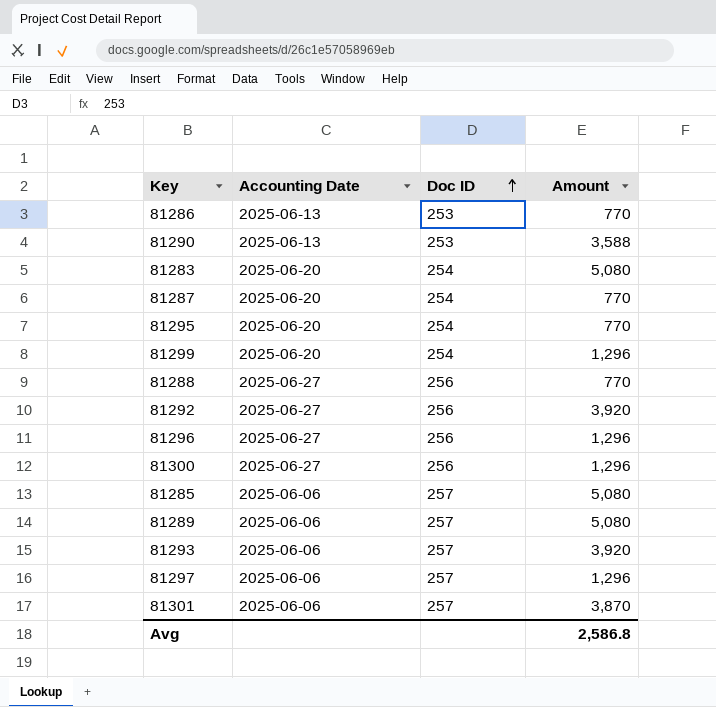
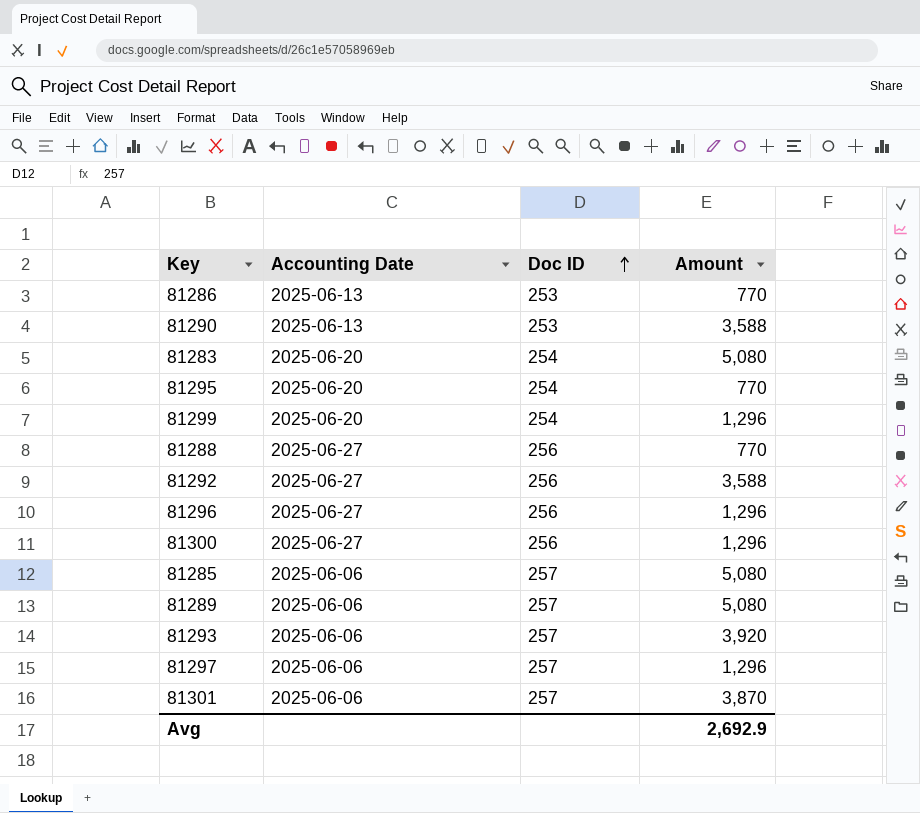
row 81287: 2025-06-20 | 254 | 770 -> none
81292 | Amount: 3,920 -> 3,588
Avg | Amount: 2,586.8 -> 2,692.9

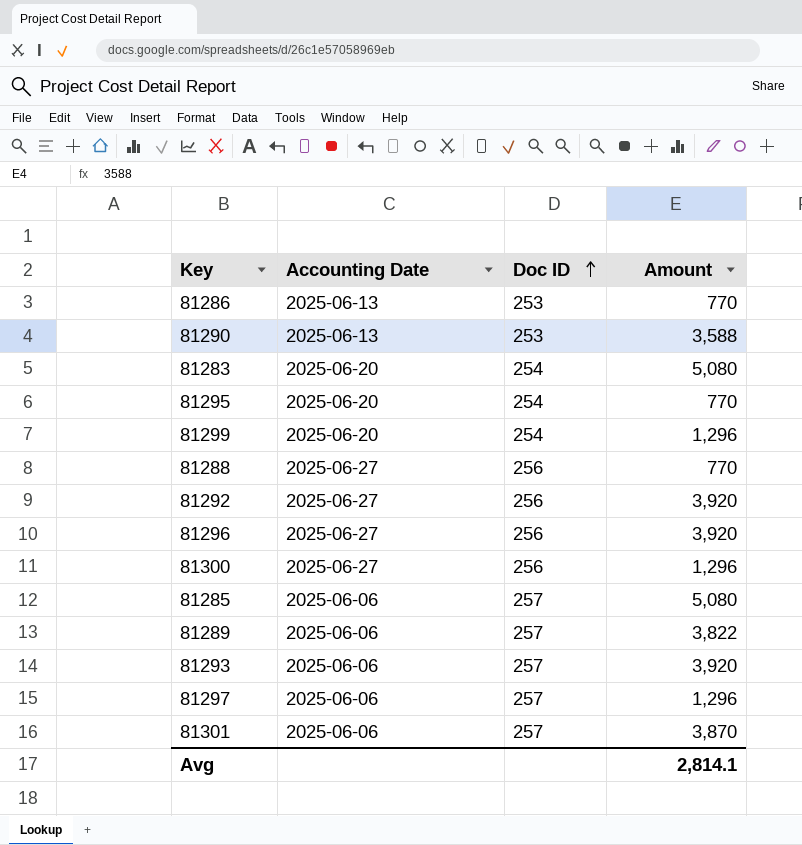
81292 | Amount: 3,588 -> 3,920
81296 | Amount: 1,296 -> 3,920
81289 | Amount: 5,080 -> 3,822
Avg | Amount: 2,692.9 -> 2,814.1

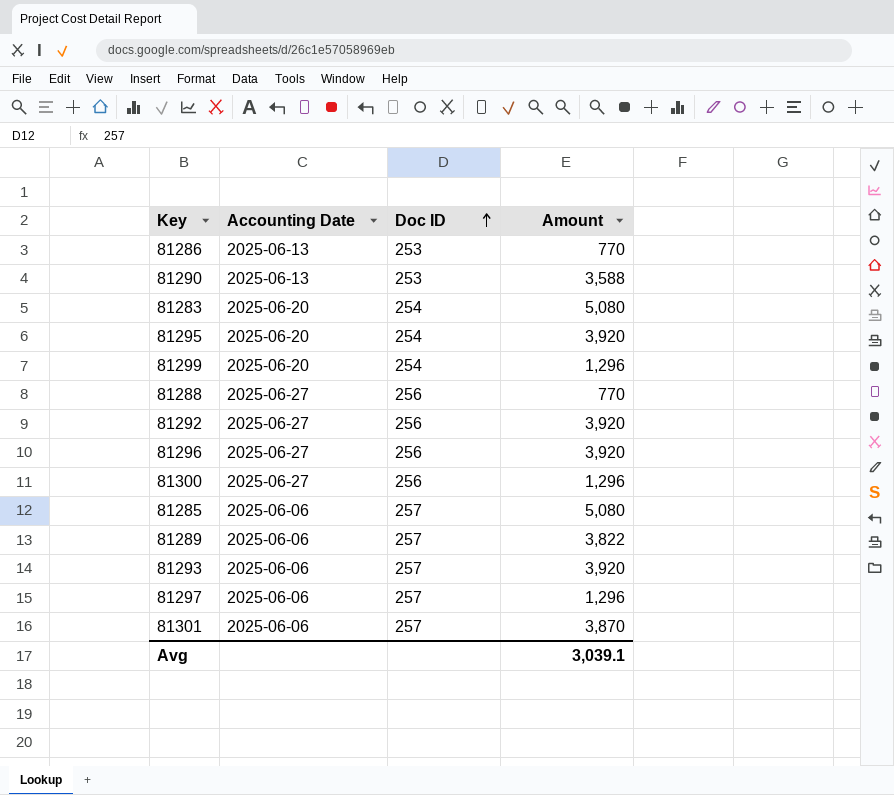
81295 | Amount: 770 -> 3,920
Avg | Amount: 2,814.1 -> 3,039.1

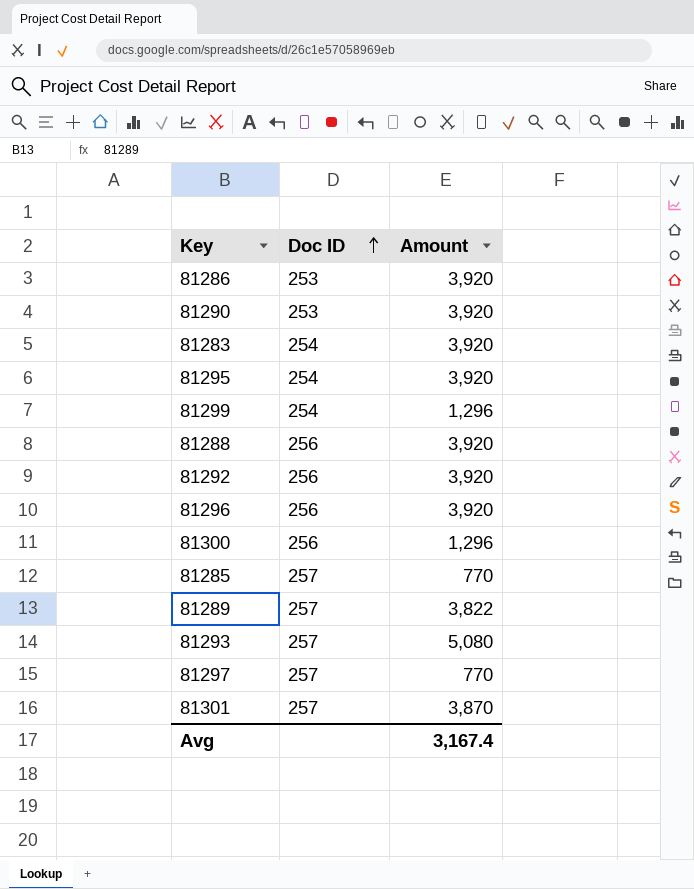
column Accounting Date | position: 2 -> none
81286 | Amount: 770 -> 3,920
81290 | Amount: 3,588 -> 3,920
81283 | Amount: 5,080 -> 3,920
81288 | Amount: 770 -> 3,920
81285 | Amount: 5,080 -> 770
81293 | Amount: 3,920 -> 5,080
81297 | Amount: 1,296 -> 770
Avg | Amount: 3,039.1 -> 3,167.4

